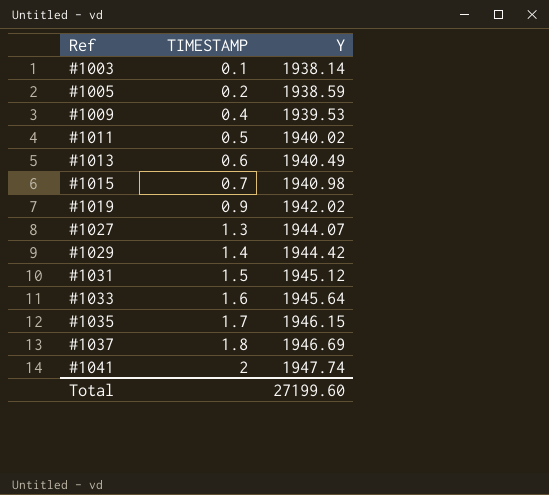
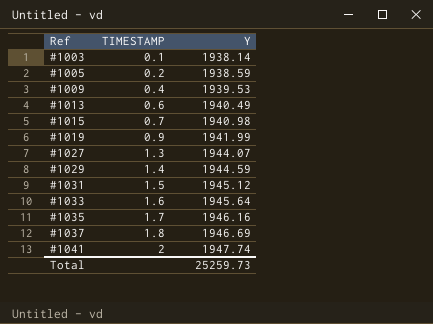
row #1011: 0.5 | 1940.02 -> none
#1019 | Y: 1942.02 -> 1941.99
#1029 | Y: 1944.42 -> 1944.59
#1035 | Y: 1946.15 -> 1946.16
Total | Y: 27199.60 -> 25259.73

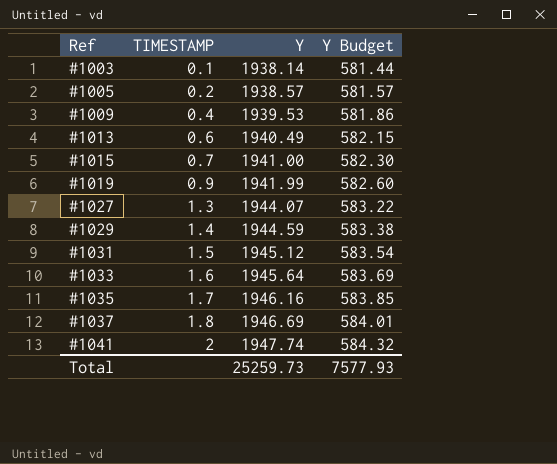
column Y Budget | formula: none -> [Y] * 0.3
#1005 | Y: 1938.59 -> 1938.57
#1015 | Y: 1940.98 -> 1941.00

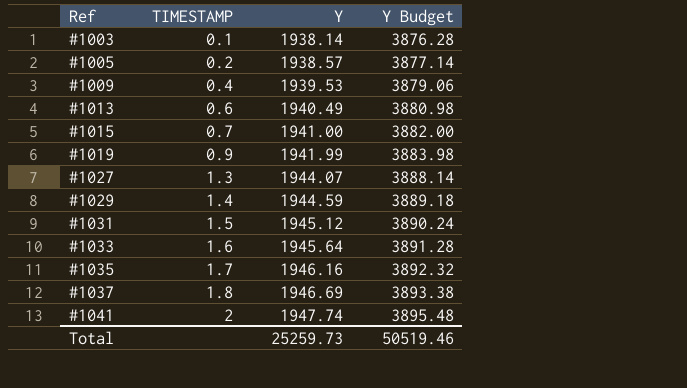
column Y Budget | formula: [Y] * 0.3 -> [Y] * 2
Total | Y Budget: 7577.93 -> 50519.46

